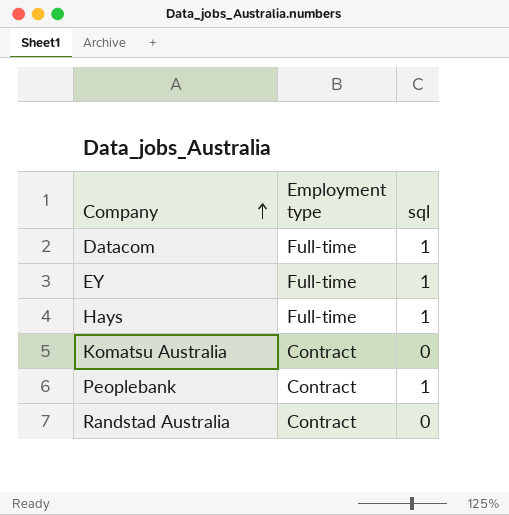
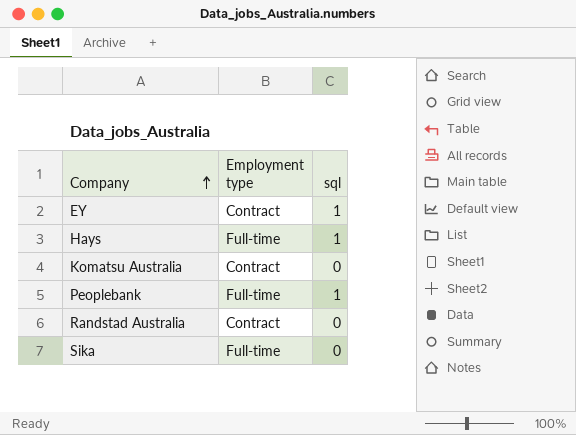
row Datacom: Full-time | 1 -> none
EY | Employment type: Full-time -> Contract
Peoplebank | Employment type: Contract -> Full-time
row Sika: none -> Full-time | 0

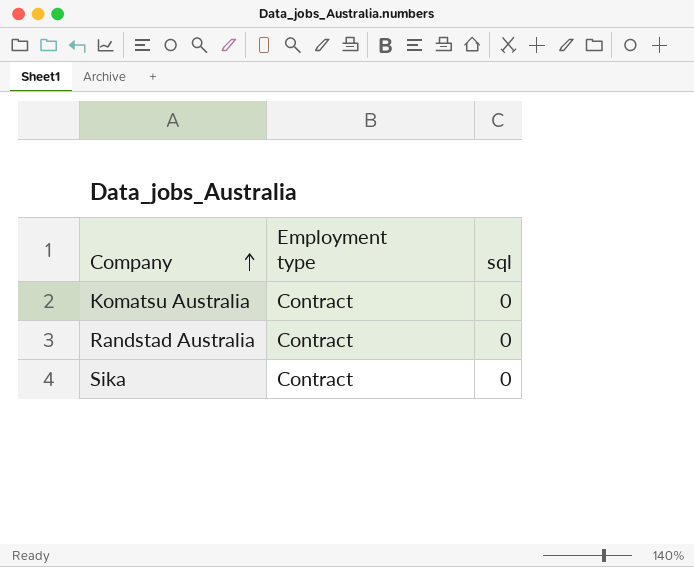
row EY: Contract | 1 -> none
row Hays: Full-time | 1 -> none
row Peoplebank: Full-time | 1 -> none
Sika | Employment type: Full-time -> Contract

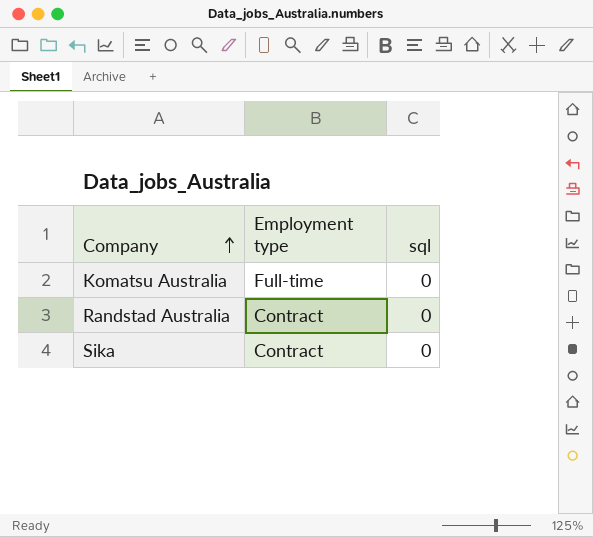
Komatsu Australia | Employment type: Contract -> Full-time

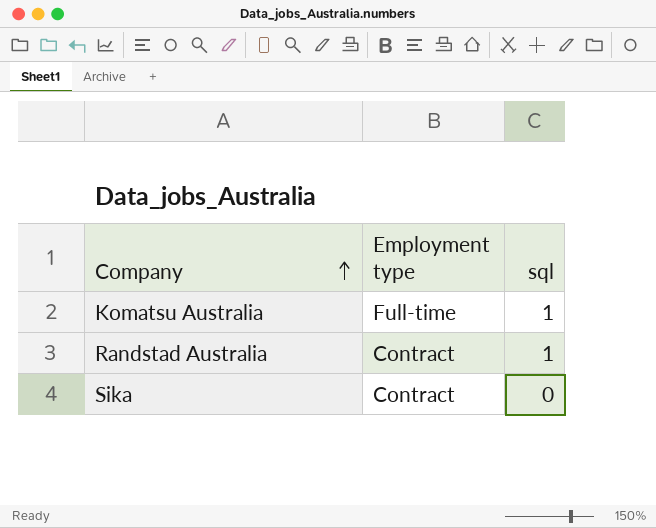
Komatsu Australia | sql: 0 -> 1
Randstad Australia | sql: 0 -> 1

